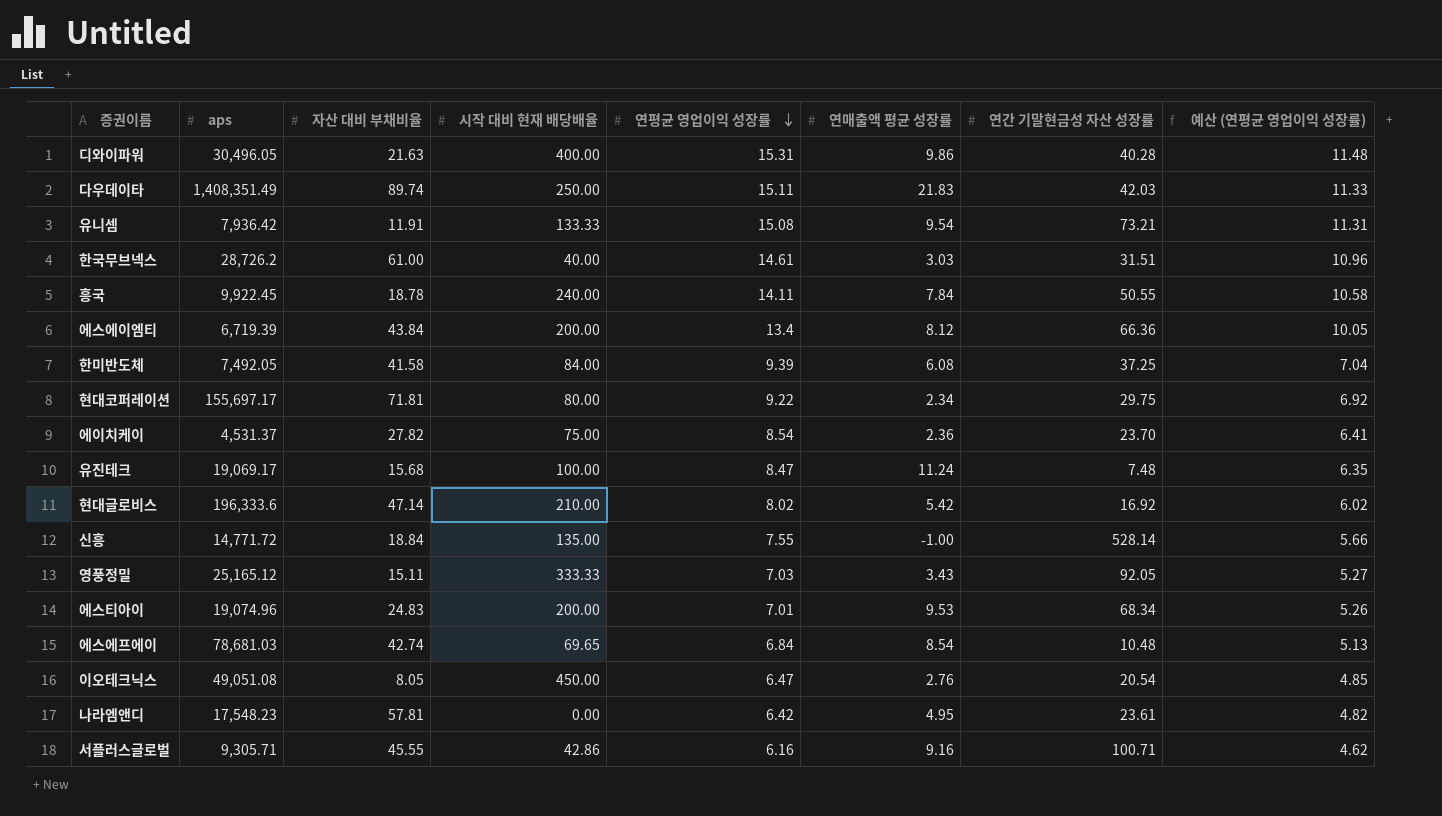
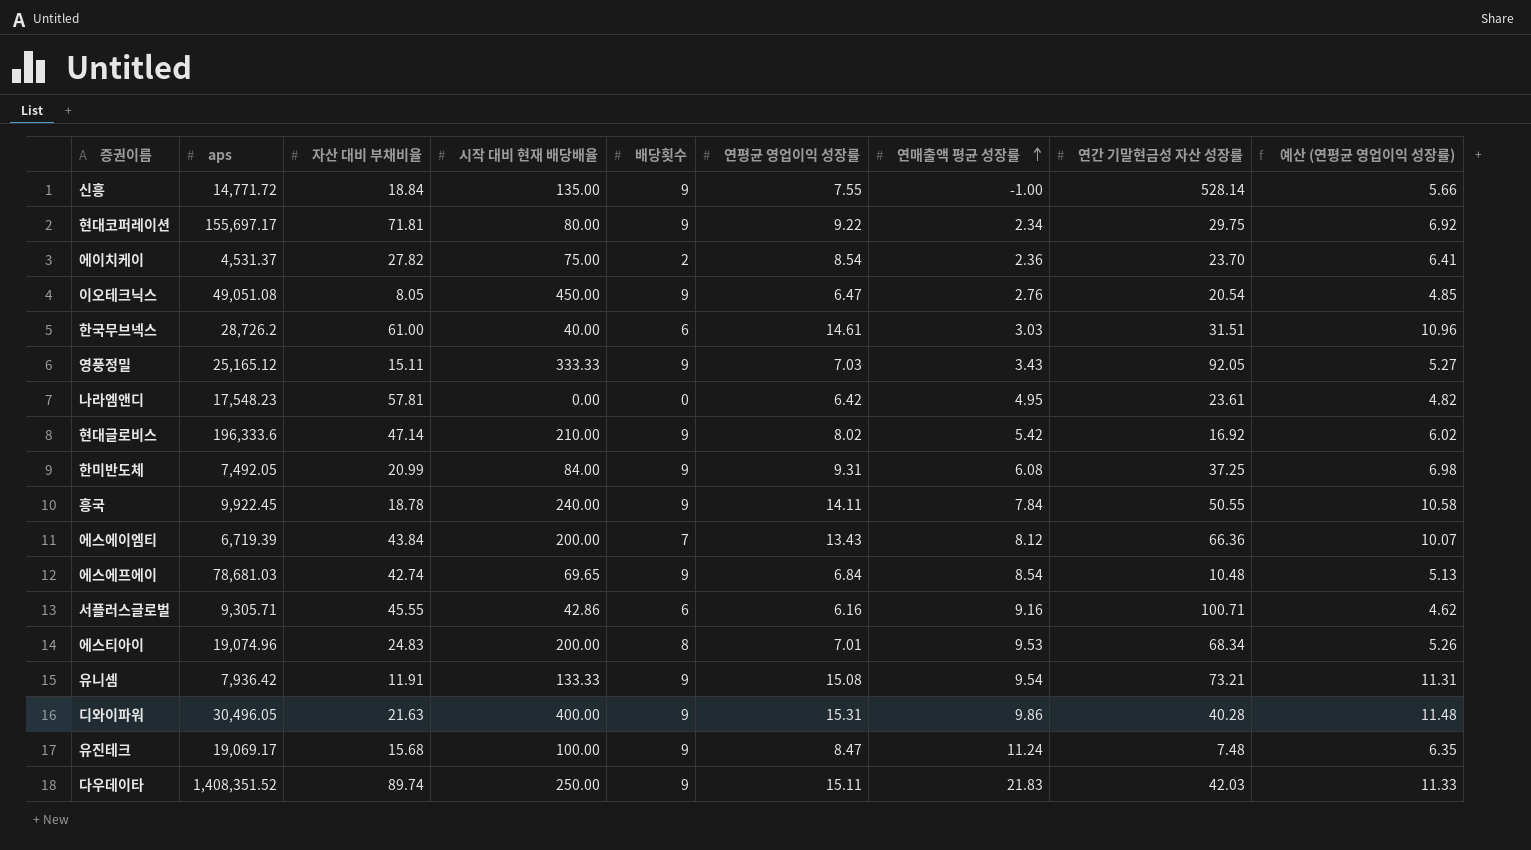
row order: 연평균 영업이익 성장률 descending -> 연매출액 평균 성장률 ascending
column 배당횟수 | position: none -> 5
한미반도체 | 자산 대비 부채비율: 41.58 -> 20.99
한미반도체 | 연평균 영업이익 성장률: 9.39 -> 9.31
한미반도체 | 예산 (연평균 영업이익 성장률): 7.04 -> 6.98
에스에이엠티 | 연평균 영업이익 성장률: 13.4 -> 13.43
에스에이엠티 | 예산 (연평균 영업이익 성장률): 10.05 -> 10.07
다우데이타 | aps: 1,408,351.49 -> 1,408,351.52

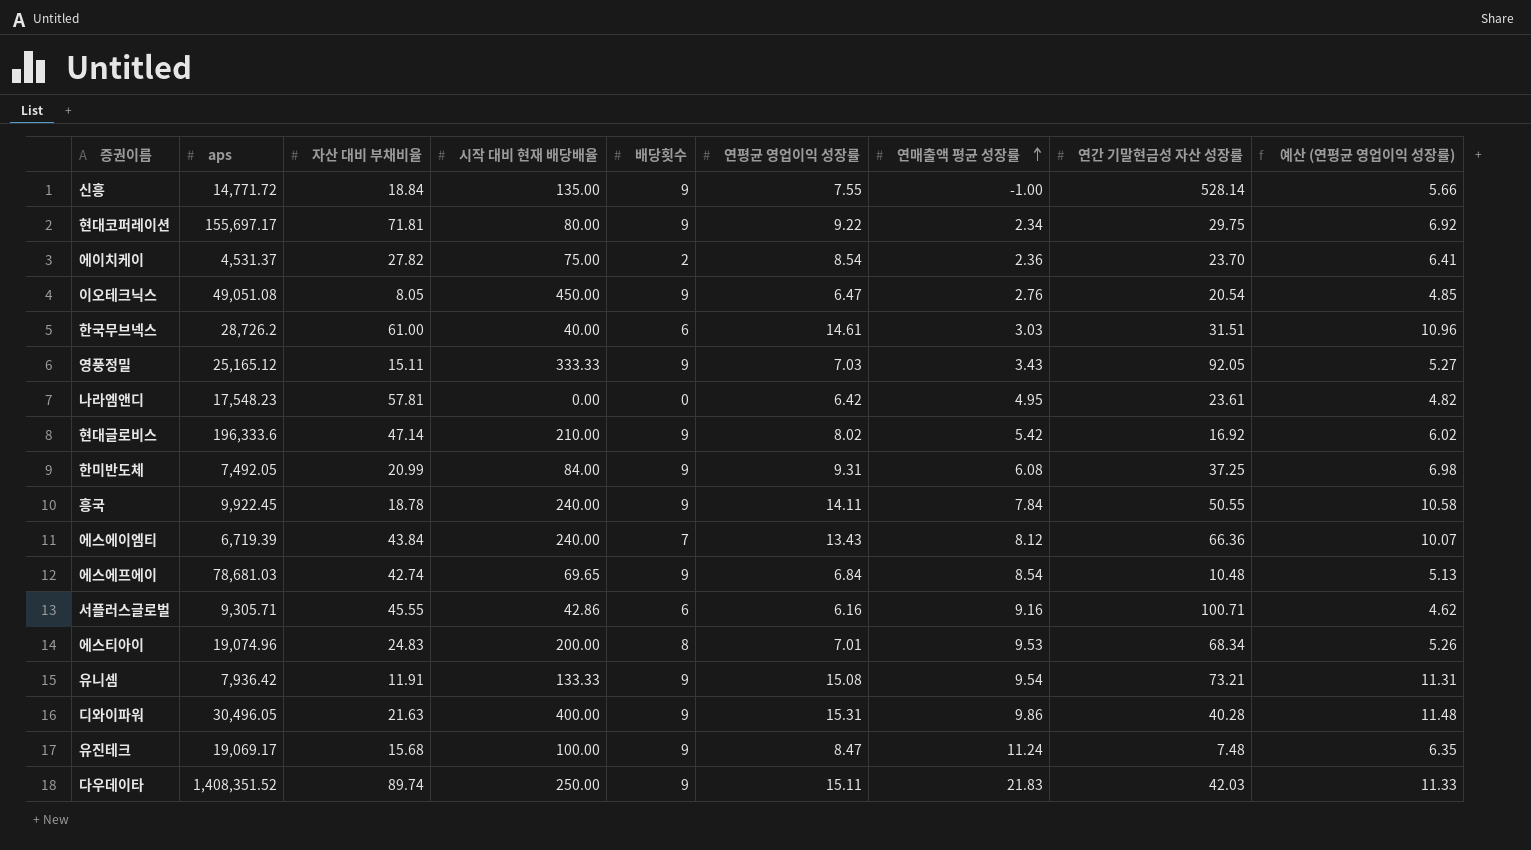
에스에이엠티 | 시작 대비 현재 배당배율: 200.00 -> 240.00

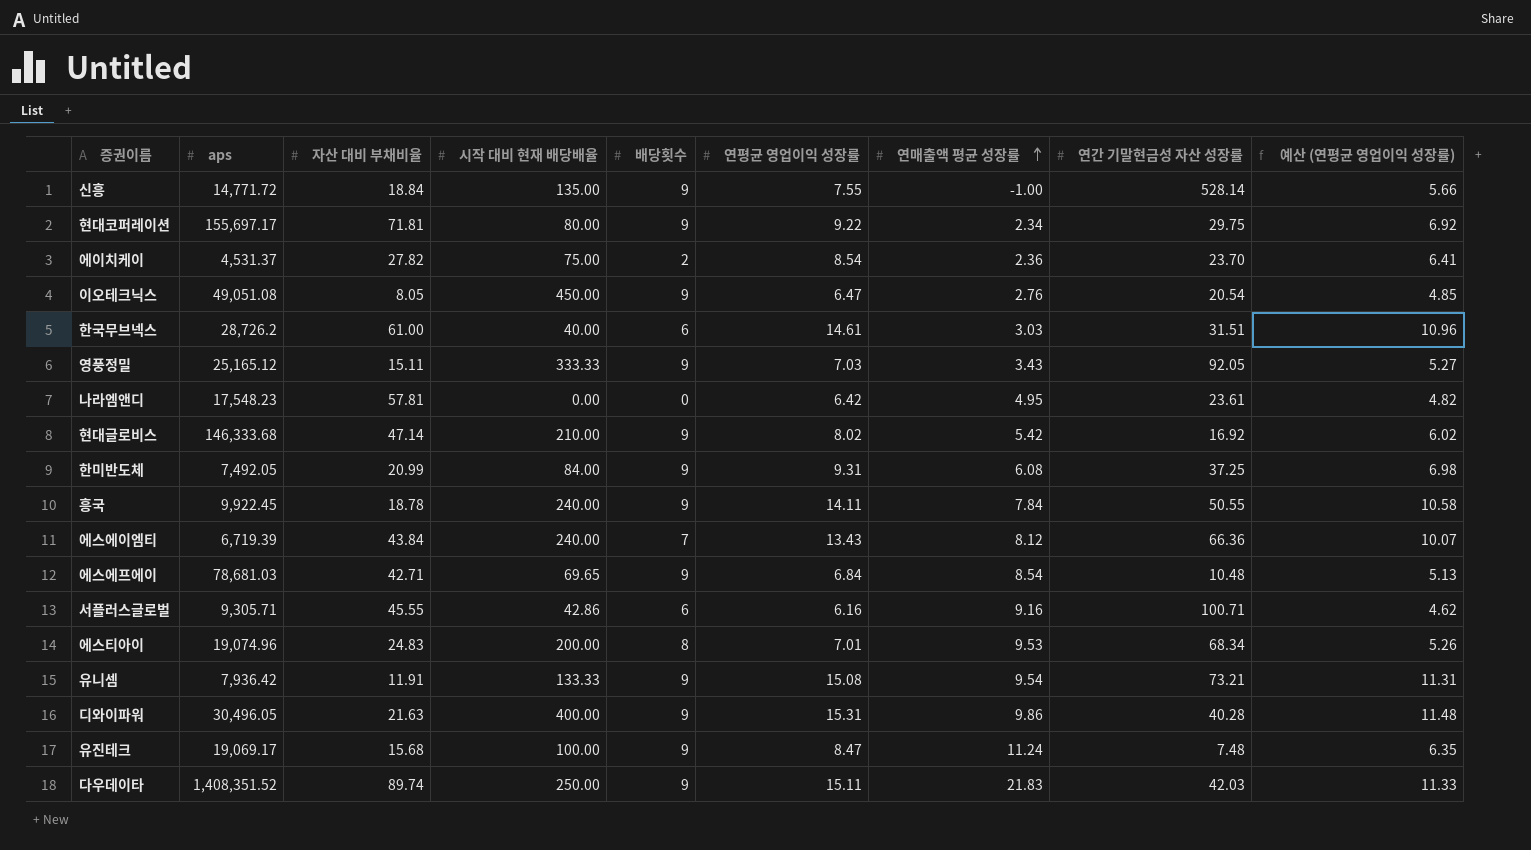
현대글로비스 | aps: 196,333.6 -> 146,333.68
에스에프에이 | 자산 대비 부채비율: 42.74 -> 42.71

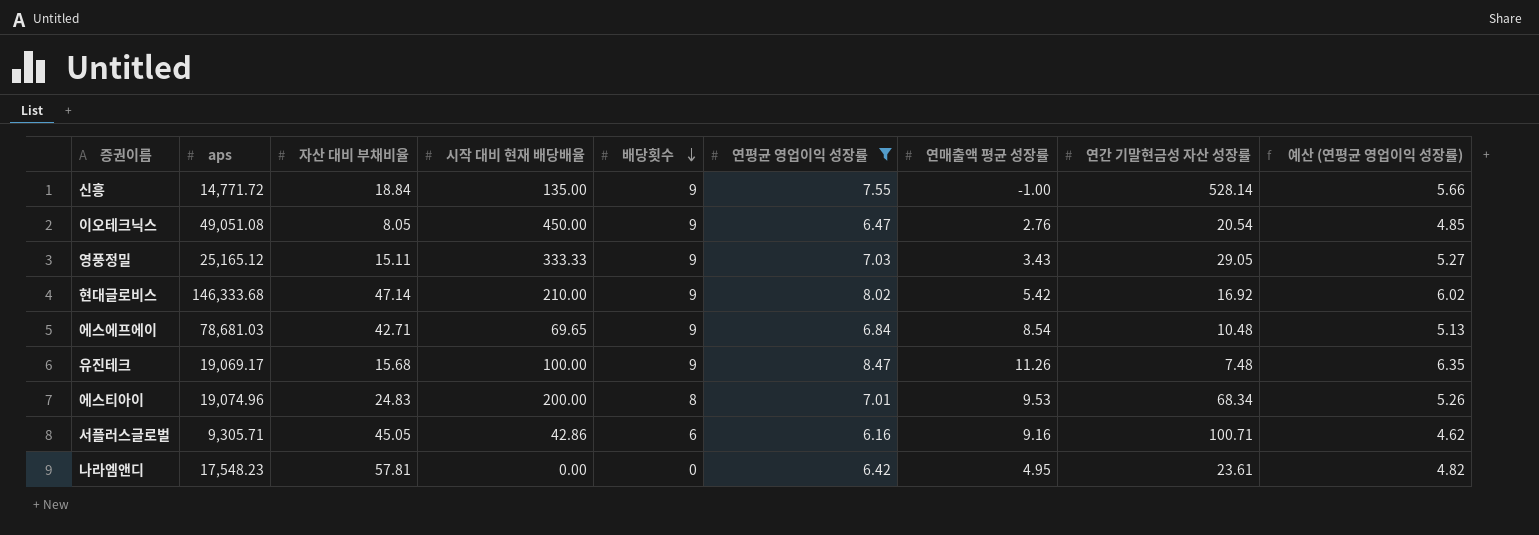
filter: none -> 연평균 영업이익 성장률 <= 8.47
row order: 연매출액 평균 성장률 ascending -> 배당횟수 descending
영풍정밀 | 연간 기말현금성 자산 성장률: 92.05 -> 29.05
유진테크 | 연매출액 평균 성장률: 11.24 -> 11.26
서플러스글로벌 | 자산 대비 부채비율: 45.55 -> 45.05

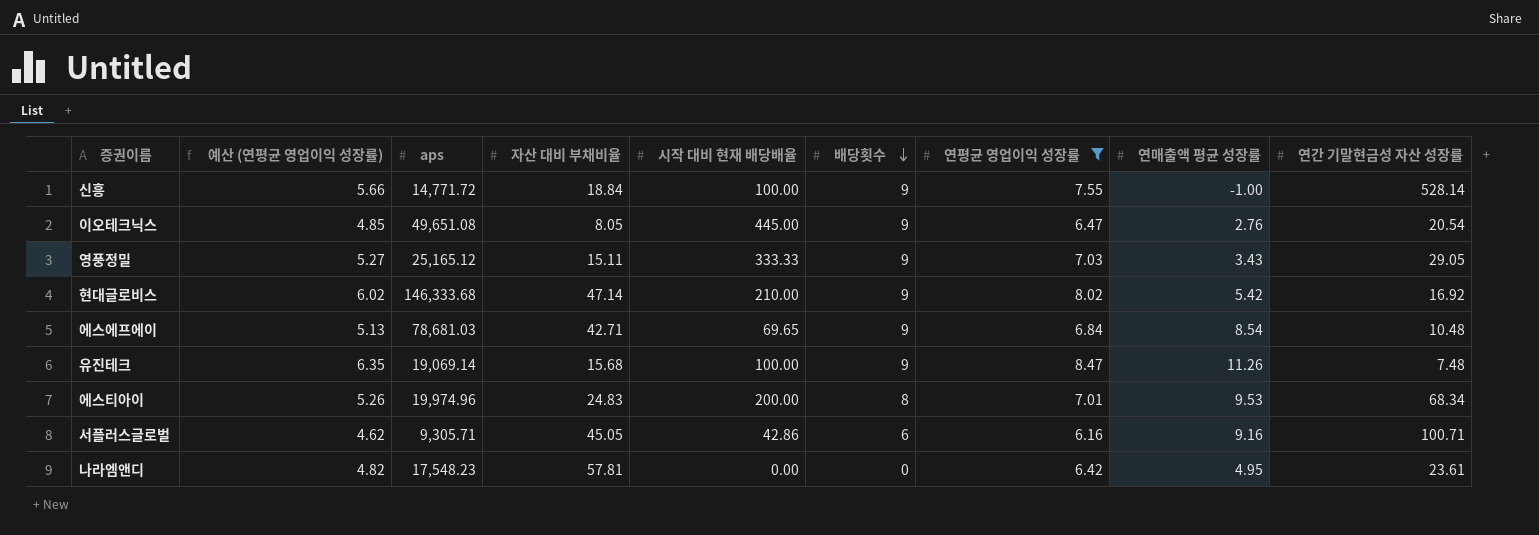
column 예산 (연평균 영업이익 성장률) | position: 9 -> 2
신흥 | 시작 대비 현재 배당배율: 135.00 -> 100.00
이오테크닉스 | aps: 49,051.08 -> 49,651.08
이오테크닉스 | 시작 대비 현재 배당배율: 450.00 -> 445.00
유진테크 | aps: 19,069.17 -> 19,069.14
에스티아이 | aps: 19,074.96 -> 19,974.96

